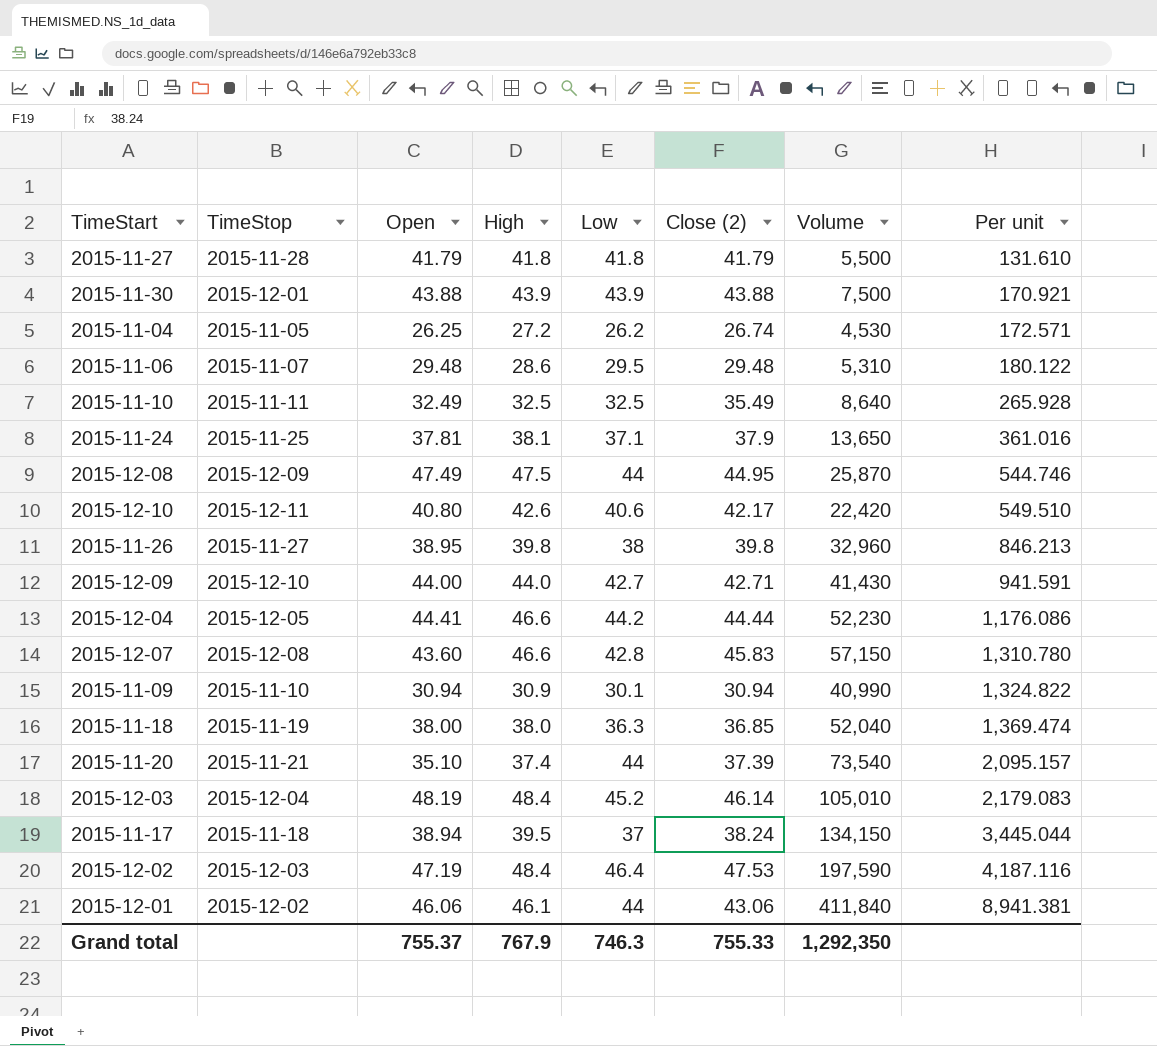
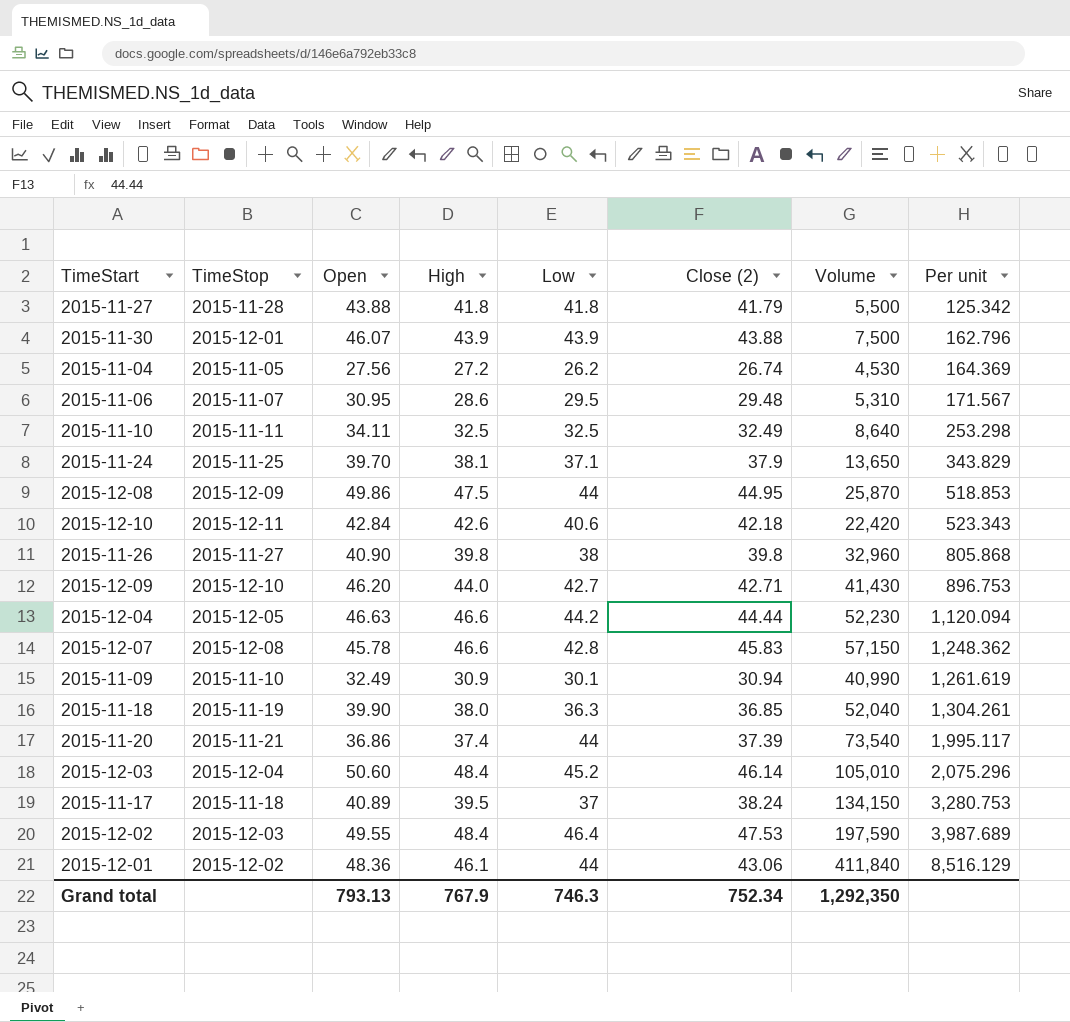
2015-11-27 | Open: 41.79 -> 43.88
2015-11-27 | Per unit: 131.610 -> 125.342
2015-11-30 | Open: 43.88 -> 46.07
2015-11-30 | Per unit: 170.921 -> 162.796
2015-11-04 | Open: 26.25 -> 27.56
2015-11-04 | Per unit: 172.571 -> 164.369
2015-11-06 | Open: 29.48 -> 30.95
2015-11-06 | Per unit: 180.122 -> 171.567
2015-11-10 | Open: 32.49 -> 34.11
2015-11-10 | Close (2): 35.49 -> 32.49
2015-11-10 | Per unit: 265.928 -> 253.298
2015-11-24 | Open: 37.81 -> 39.70
2015-11-24 | Per unit: 361.016 -> 343.829
2015-12-08 | Open: 47.49 -> 49.86
2015-12-08 | Per unit: 544.746 -> 518.853
2015-12-10 | Open: 40.80 -> 42.84
2015-12-10 | Close (2): 42.17 -> 42.18
2015-12-10 | Per unit: 549.510 -> 523.343
2015-11-26 | Open: 38.95 -> 40.90
2015-11-26 | Per unit: 846.213 -> 805.868
2015-12-09 | Open: 44.00 -> 46.20
2015-12-09 | Per unit: 941.591 -> 896.753
2015-12-04 | Open: 44.41 -> 46.63
2015-12-04 | Per unit: 1,176.086 -> 1,120.094
2015-12-07 | Open: 43.60 -> 45.78
2015-12-07 | Per unit: 1,310.780 -> 1,248.362
2015-11-09 | Open: 30.94 -> 32.49
2015-11-09 | Per unit: 1,324.822 -> 1,261.619
2015-11-18 | Open: 38.00 -> 39.90
2015-11-18 | Per unit: 1,369.474 -> 1,304.261
2015-11-20 | Open: 35.10 -> 36.86
2015-11-20 | Per unit: 2,095.157 -> 1,995.117
2015-12-03 | Open: 48.19 -> 50.60
2015-12-03 | Per unit: 2,179.083 -> 2,075.296
2015-11-17 | Open: 38.94 -> 40.89
2015-11-17 | Per unit: 3,445.044 -> 3,280.753
2015-12-02 | Open: 47.19 -> 49.55
2015-12-02 | Per unit: 4,187.116 -> 3,987.689
2015-12-01 | Open: 46.06 -> 48.36
2015-12-01 | Per unit: 8,941.381 -> 8,516.129
Grand total | Open: 755.37 -> 793.13
Grand total | Close (2): 755.33 -> 752.34

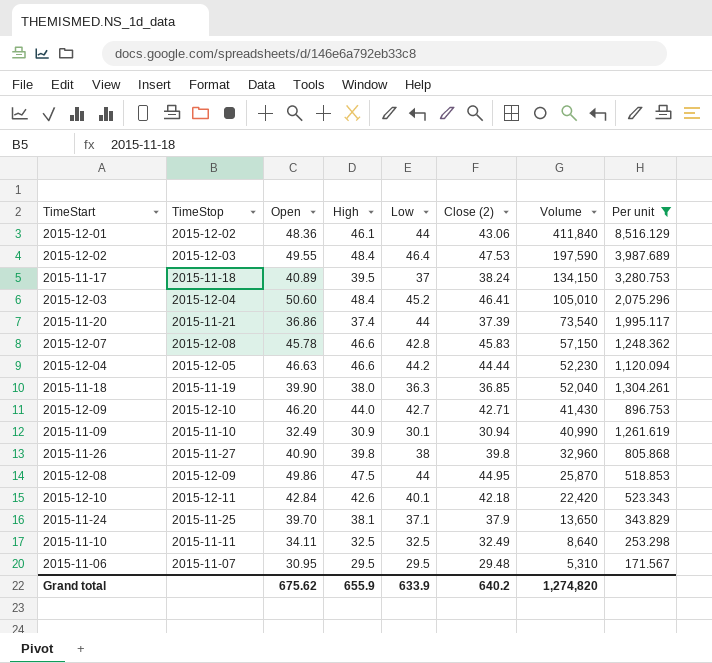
filter: none -> Per unit >= 171.567
row order: Per unit ascending -> Volume descending
2015-12-03 | Close (2): 46.14 -> 46.41
2015-12-10 | Low: 40.6 -> 40.1
2015-11-06 | High: 28.6 -> 29.5
Grand total | Open: 793.13 -> 675.62
Grand total | High: 767.9 -> 655.9
Grand total | Low: 746.3 -> 633.9
Grand total | Close (2): 752.34 -> 640.2
Grand total | Volume: 1,292,350 -> 1,274,820

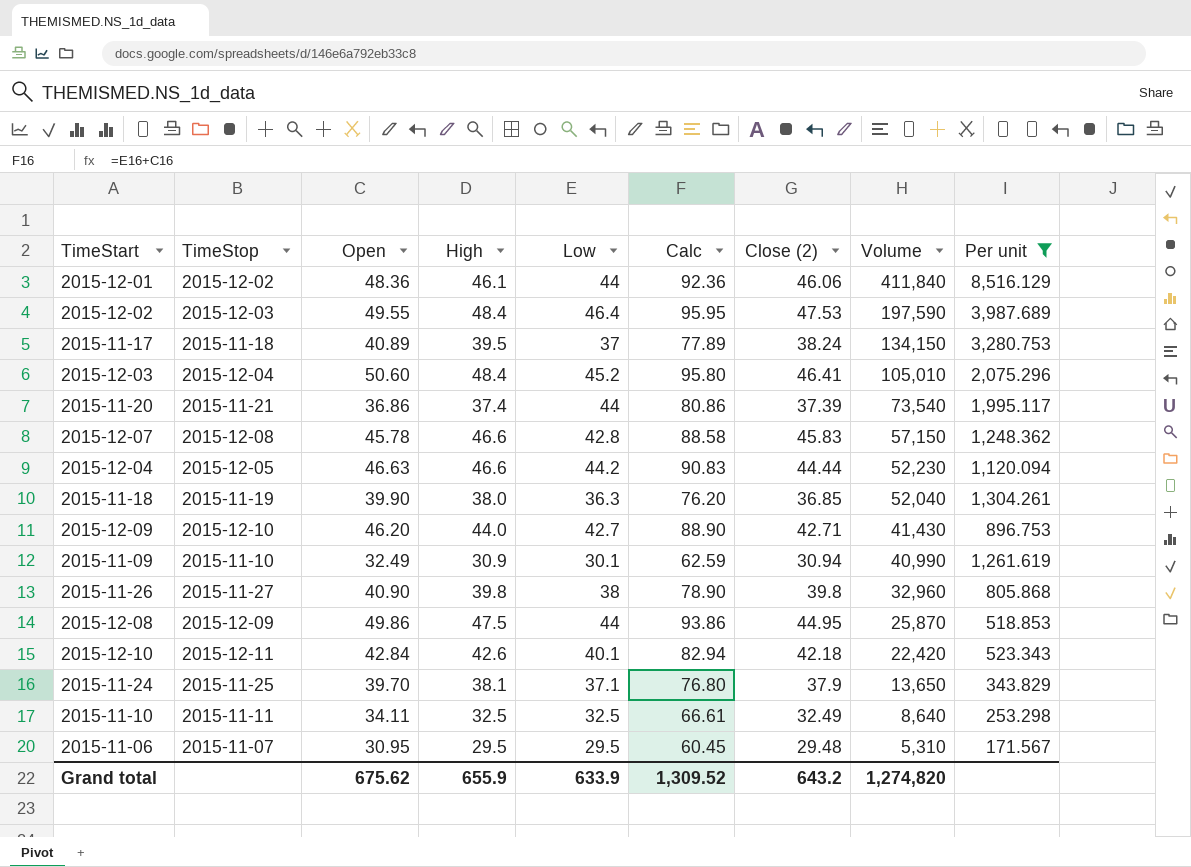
column Calc | formula: none -> [Open] + [Low]
2015-12-01 | Close (2): 43.06 -> 46.06
Grand total | Close (2): 640.2 -> 643.2

